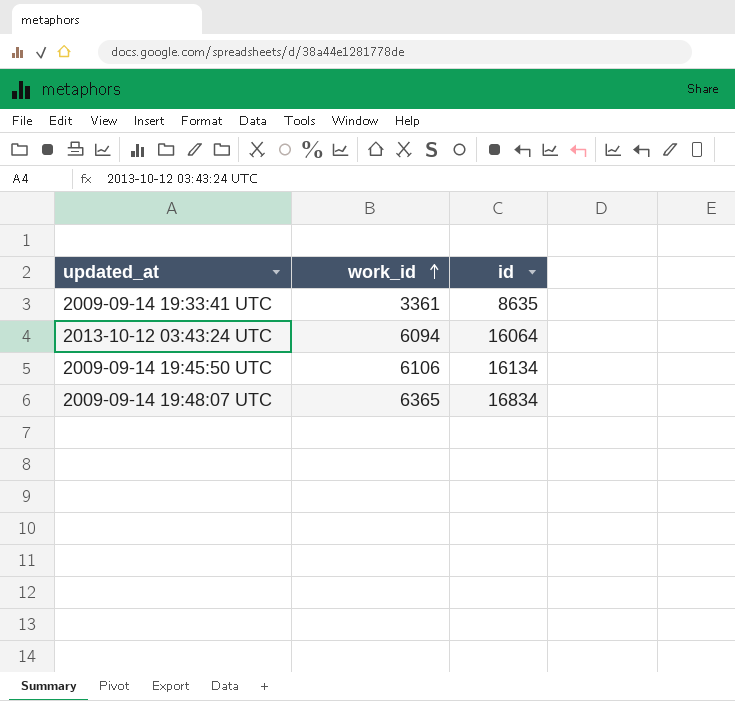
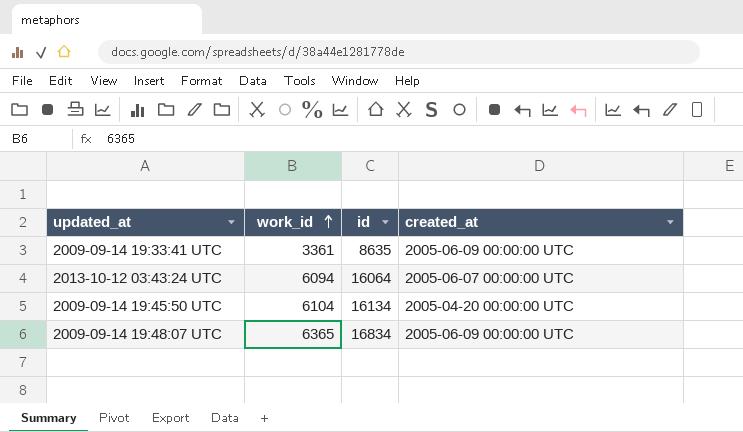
column created_at | position: none -> 4
2009-09-14 19:45:50 UTC | work_id: 6106 -> 6104

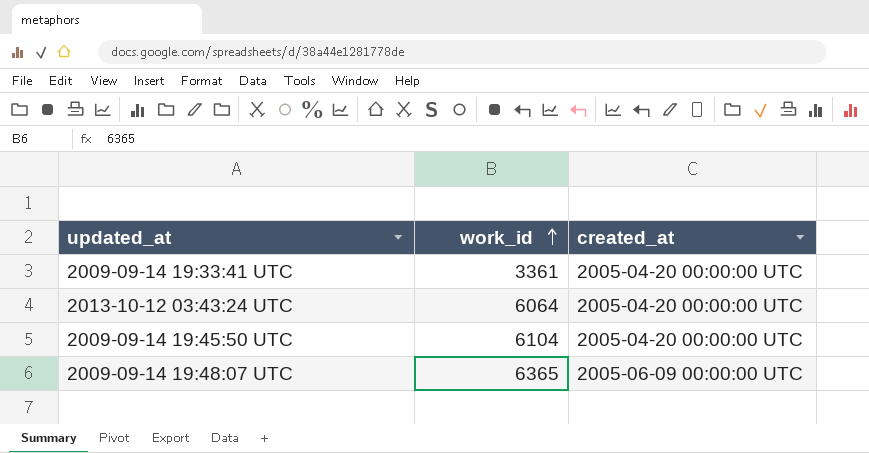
column id | position: 3 -> none
2009-09-14 19:33:41 UTC | created_at: 2005-06-09 00:00:00 UTC -> 2005-04-20 00:00:00 UTC
2013-10-12 03:43:24 UTC | work_id: 6094 -> 6064
2013-10-12 03:43:24 UTC | created_at: 2005-06-07 00:00:00 UTC -> 2005-04-20 00:00:00 UTC

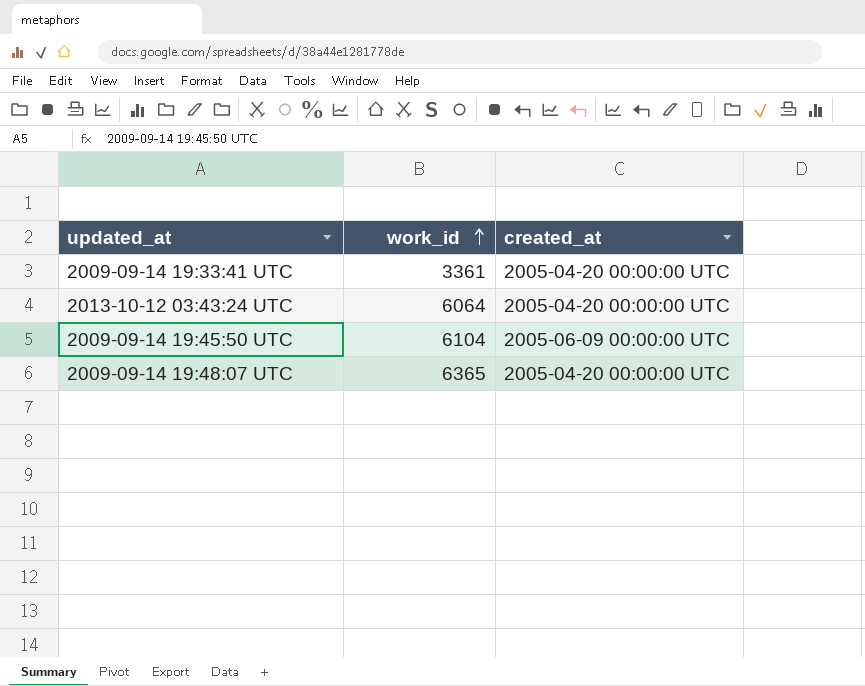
2009-09-14 19:45:50 UTC | created_at: 2005-04-20 00:00:00 UTC -> 2005-06-09 00:00:00 UTC
2009-09-14 19:48:07 UTC | created_at: 2005-06-09 00:00:00 UTC -> 2005-04-20 00:00:00 UTC

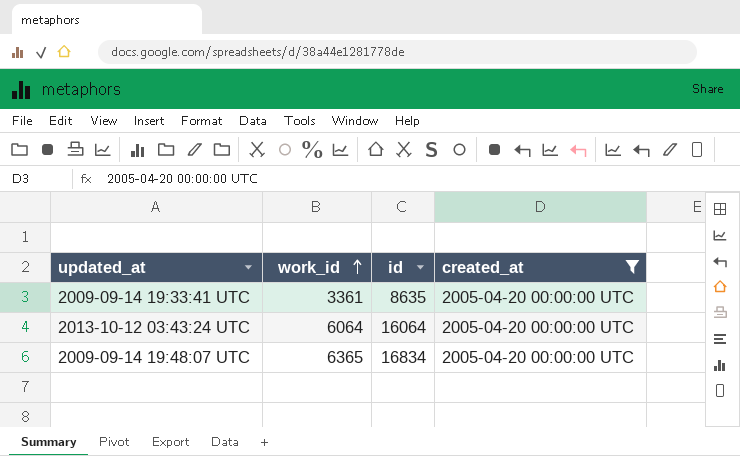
filter: none -> created_at = 2005-04-20 00:00:00 UTC
column id | position: none -> 3

